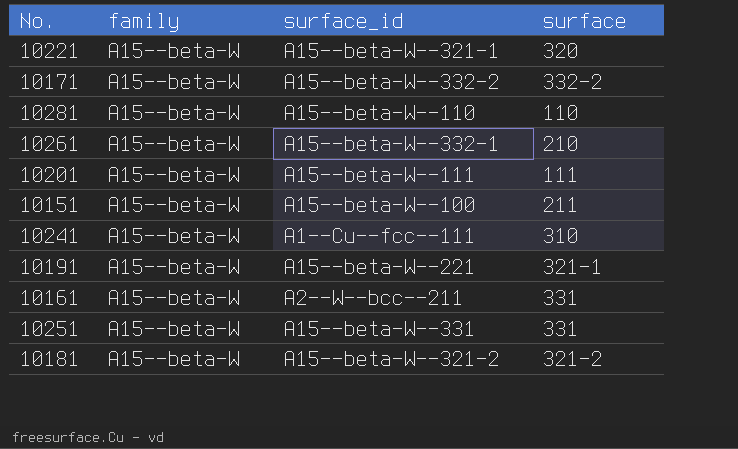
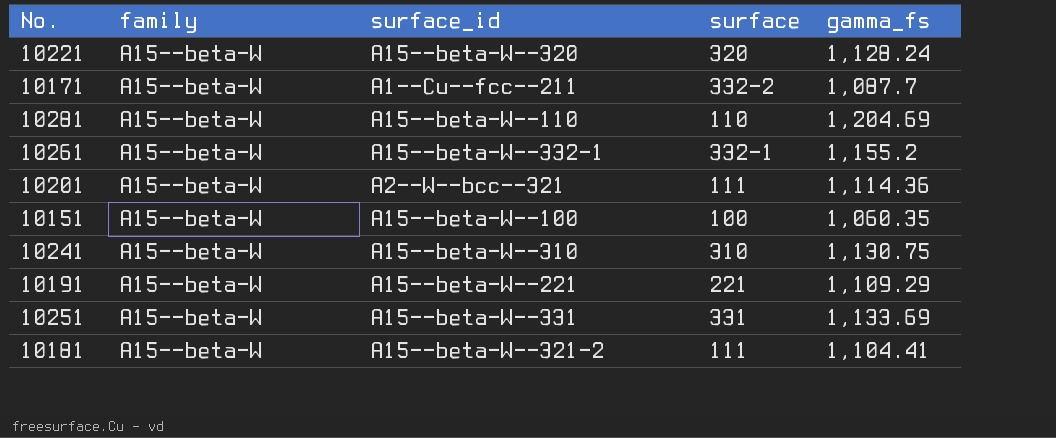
column gamma_fs | position: none -> 5
row 10161: A15--beta-W | A2--W--bcc--211 | 331 -> none
10221 | surface_id: A15--beta-W--321-1 -> A15--beta-W--320
10171 | surface_id: A15--beta-W--332-2 -> A1--Cu--fcc--211
10261 | surface: 210 -> 332-1
10201 | surface_id: A15--beta-W--111 -> A2--W--bcc--321
10151 | surface: 211 -> 100
10241 | surface_id: A1--Cu--fcc--111 -> A15--beta-W--310
10191 | surface: 321-1 -> 221
10181 | surface: 321-2 -> 111

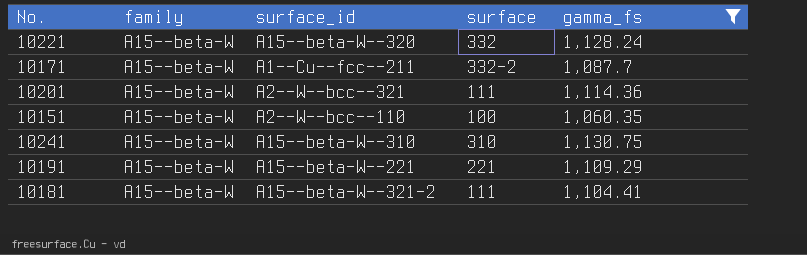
filter: none -> gamma_fs <= 1,130.75
10221 | surface: 320 -> 332
10151 | surface_id: A15--beta-W--100 -> A2--W--bcc--110

